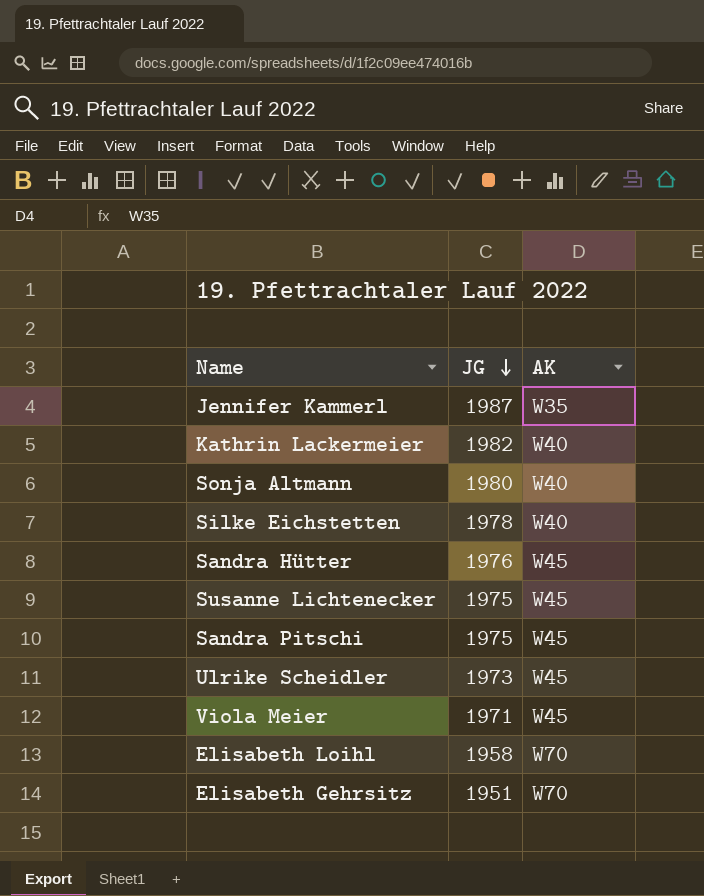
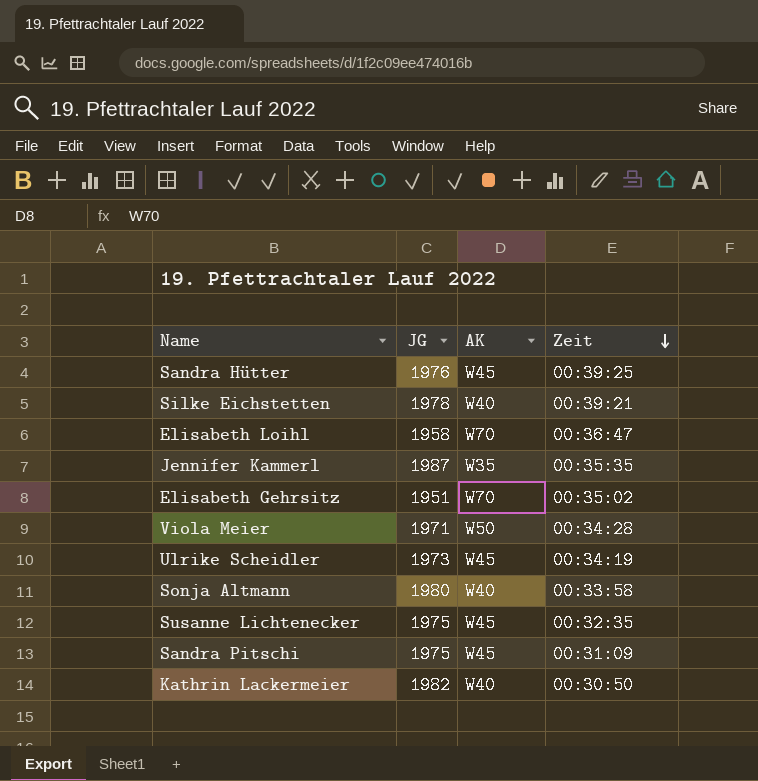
row order: JG descending -> Zeit descending
column Zeit | position: none -> 4
Viola Meier | AK: W45 -> W50

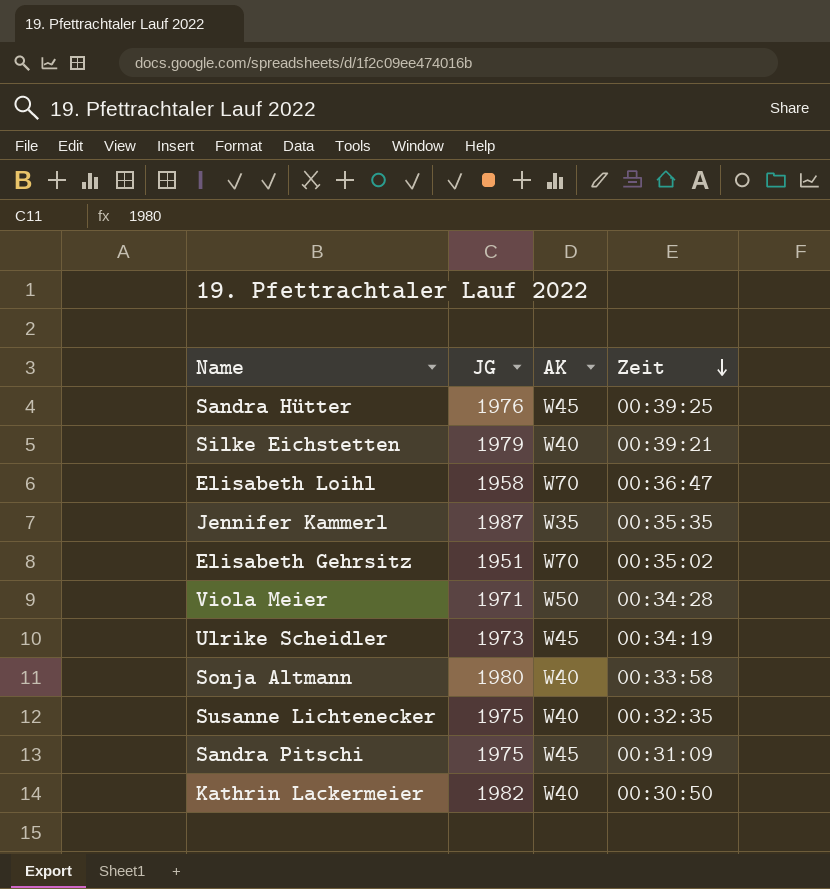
Silke Eichstetten | JG: 1978 -> 1979
Susanne Lichtenecker | AK: W45 -> W40

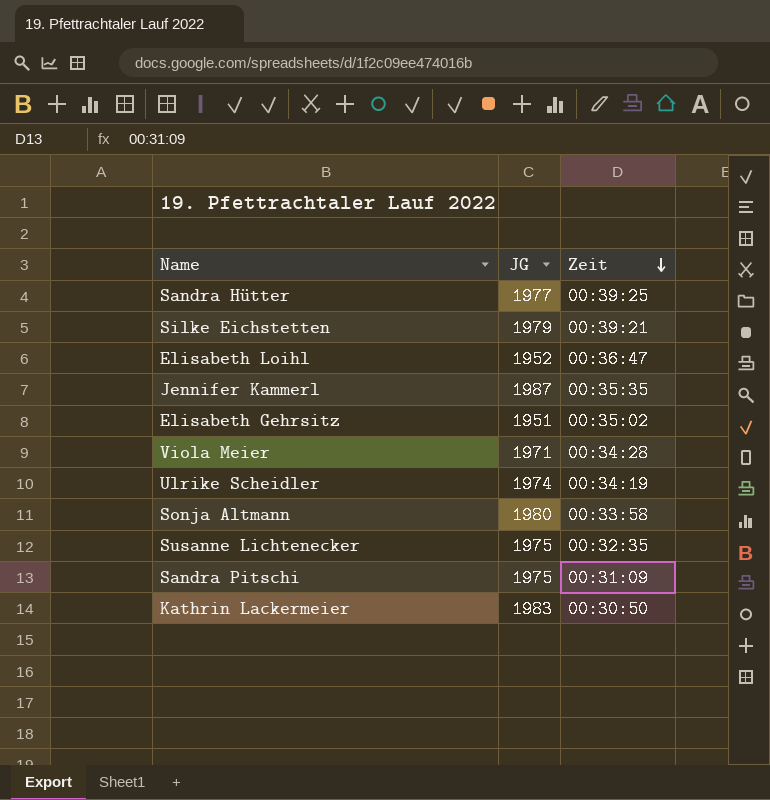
column AK | position: 3 -> none
Sandra Hütter | JG: 1976 -> 1977
Elisabeth Loihl | JG: 1958 -> 1952
Ulrike Scheidler | JG: 1973 -> 1974
Kathrin Lackermeier | JG: 1982 -> 1983

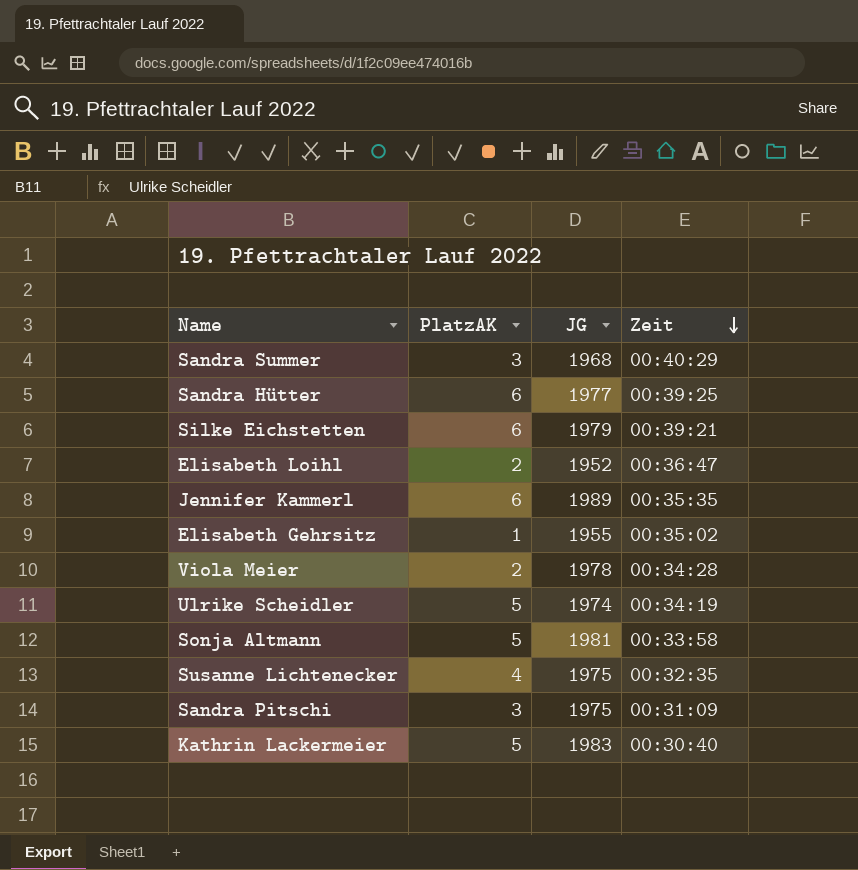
column PlatzAK | position: none -> 2
row Sandra Summer: none -> 3 | 1968 | 00:40:29
Jennifer Kammerl | JG: 1987 -> 1989
Elisabeth Gehrsitz | JG: 1951 -> 1955
Viola Meier | JG: 1971 -> 1978
Sonja Altmann | JG: 1980 -> 1981
Kathrin Lackermeier | Zeit: 00:30:50 -> 00:30:40

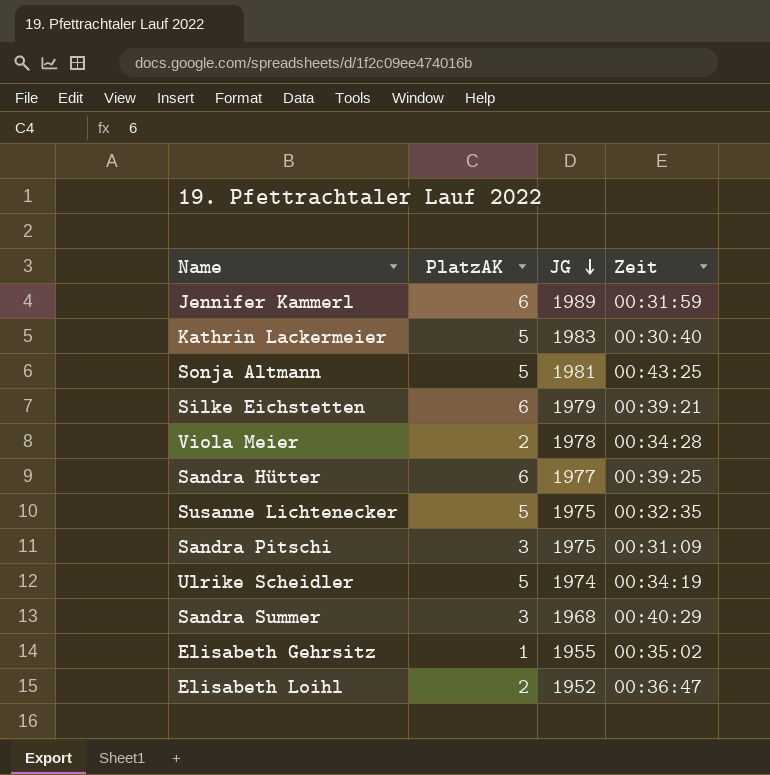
row order: Zeit descending -> JG descending
Jennifer Kammerl | Zeit: 00:35:35 -> 00:31:59
Sonja Altmann | Zeit: 00:33:58 -> 00:43:25
Susanne Lichtenecker | PlatzAK: 4 -> 5

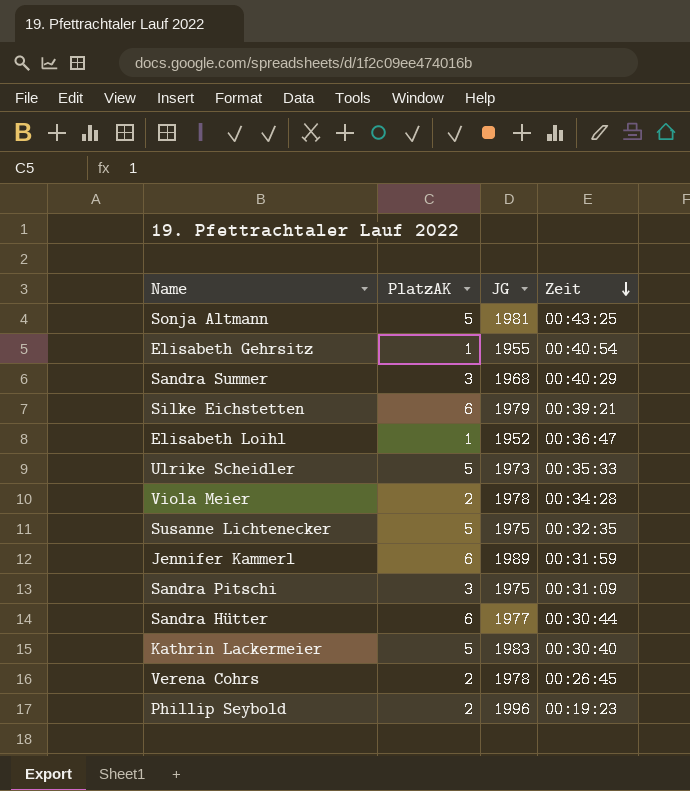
row order: JG descending -> Zeit descending
Elisabeth Gehrsitz | Zeit: 00:35:02 -> 00:40:54
Elisabeth Loihl | PlatzAK: 2 -> 1
Ulrike Scheidler | JG: 1974 -> 1973
Ulrike Scheidler | Zeit: 00:34:19 -> 00:35:33
Sandra Hütter | Zeit: 00:39:25 -> 00:30:44
row Verena Cohrs: none -> 2 | 1978 | 00:26:45
row Phillip Seybold: none -> 2 | 1996 | 00:19:23

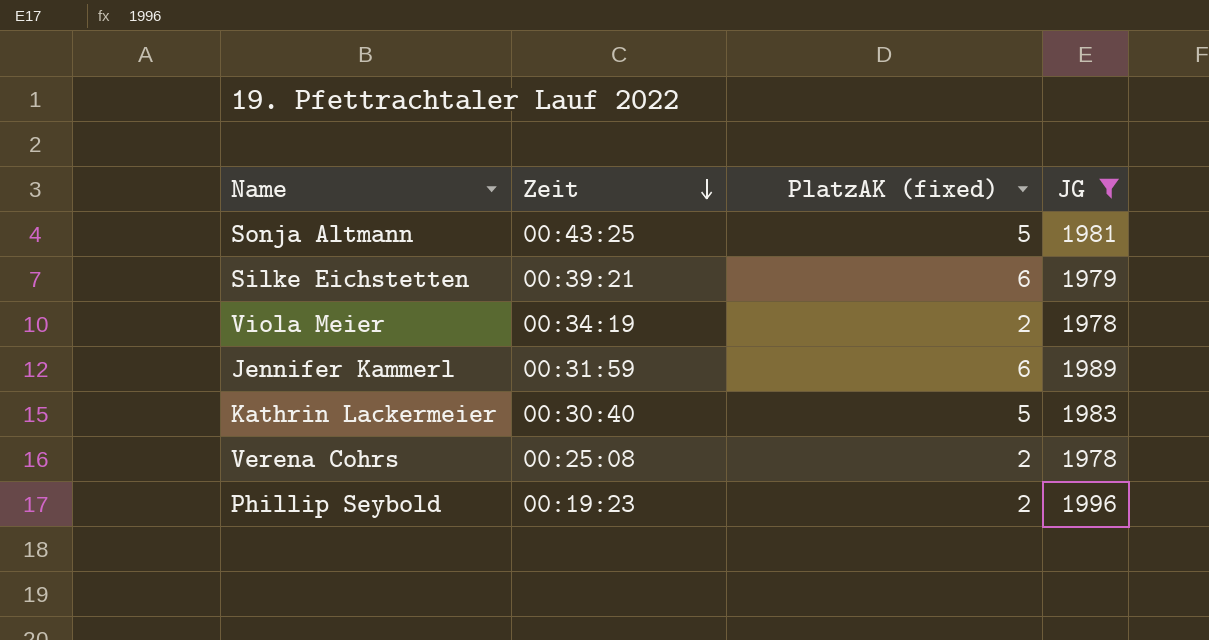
filter: none -> JG >= 1978
column Zeit | position: 4 -> 2
column name: PlatzAK -> PlatzAK (fixed)
Viola Meier | Zeit: 00:34:28 -> 00:34:19
Verena Cohrs | Zeit: 00:26:45 -> 00:25:08

